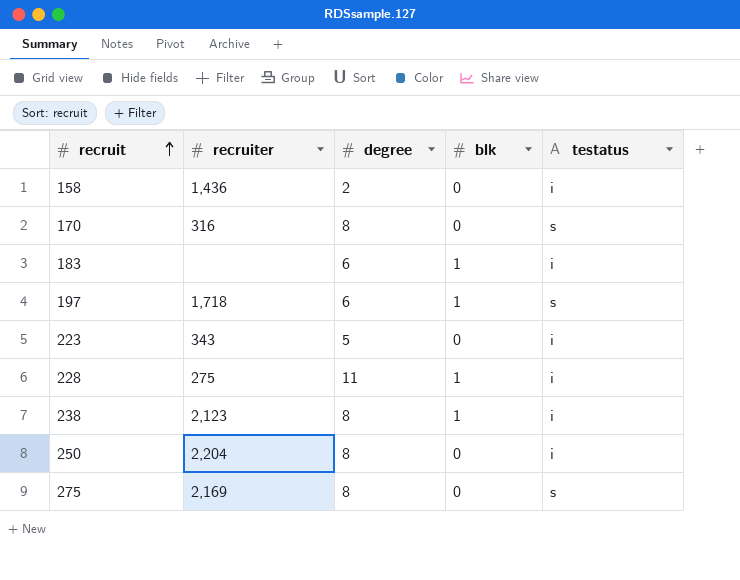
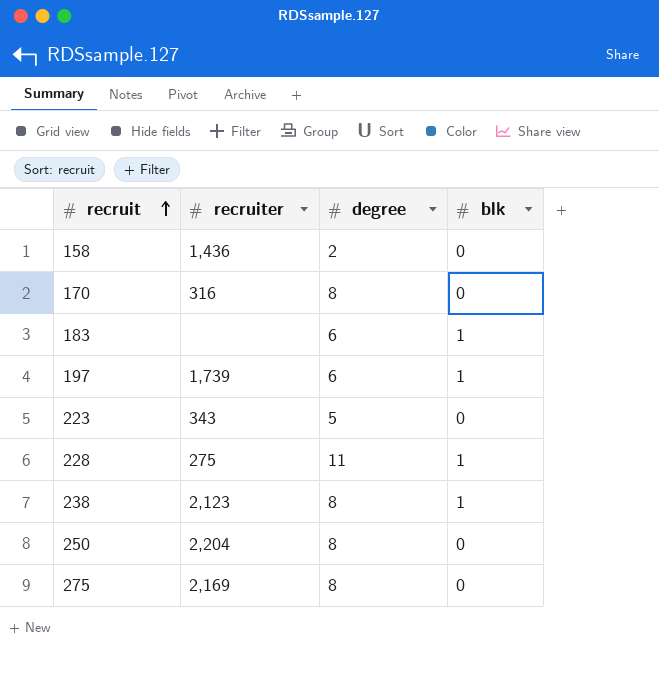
column testatus | position: 5 -> none
197 | recruiter: 1,718 -> 1,739

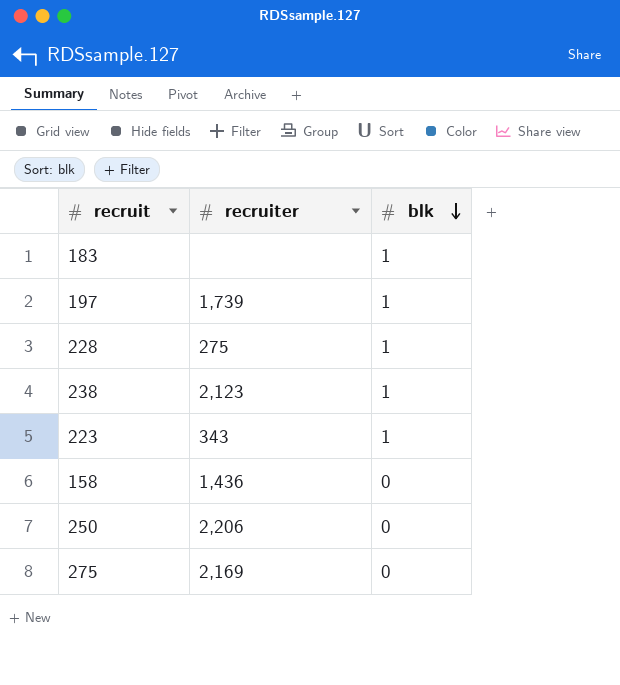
row order: recruit ascending -> blk descending
column degree | position: 3 -> none
row 170: 316 | 8 | 0 -> none
223 | blk: 0 -> 1
250 | recruiter: 2,204 -> 2,206

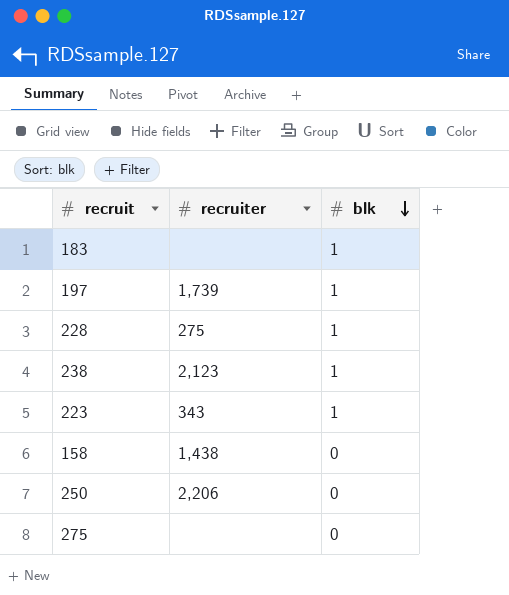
158 | recruiter: 1,436 -> 1,438
275 | recruiter: 2,169 -> none

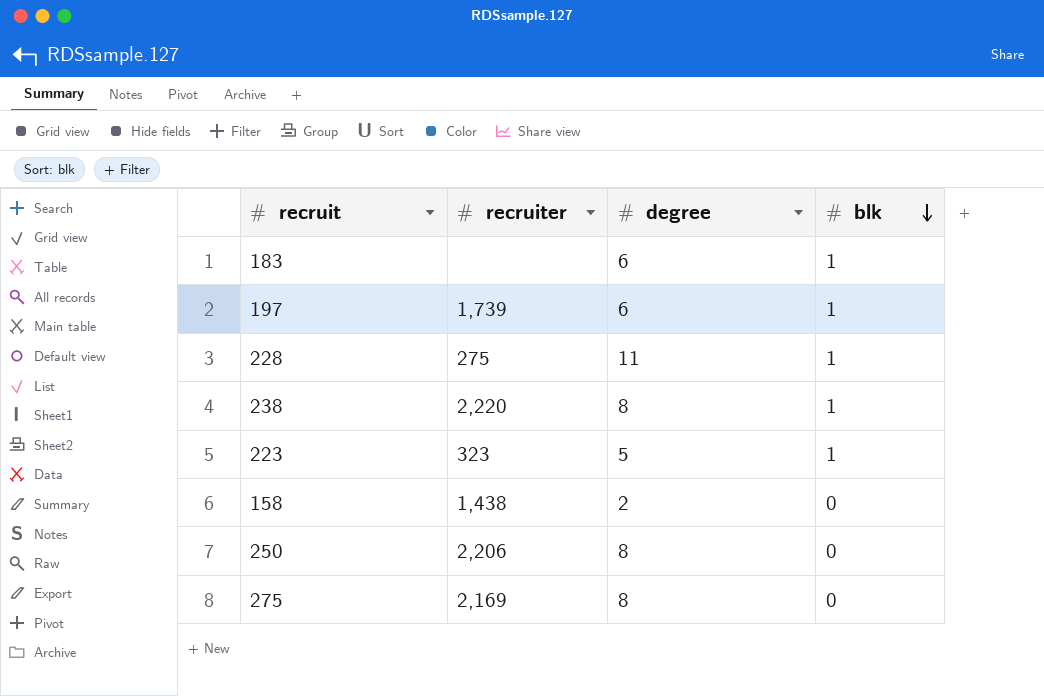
column degree | position: none -> 3
238 | recruiter: 2,123 -> 2,220
223 | recruiter: 343 -> 323
275 | recruiter: none -> 2,169

